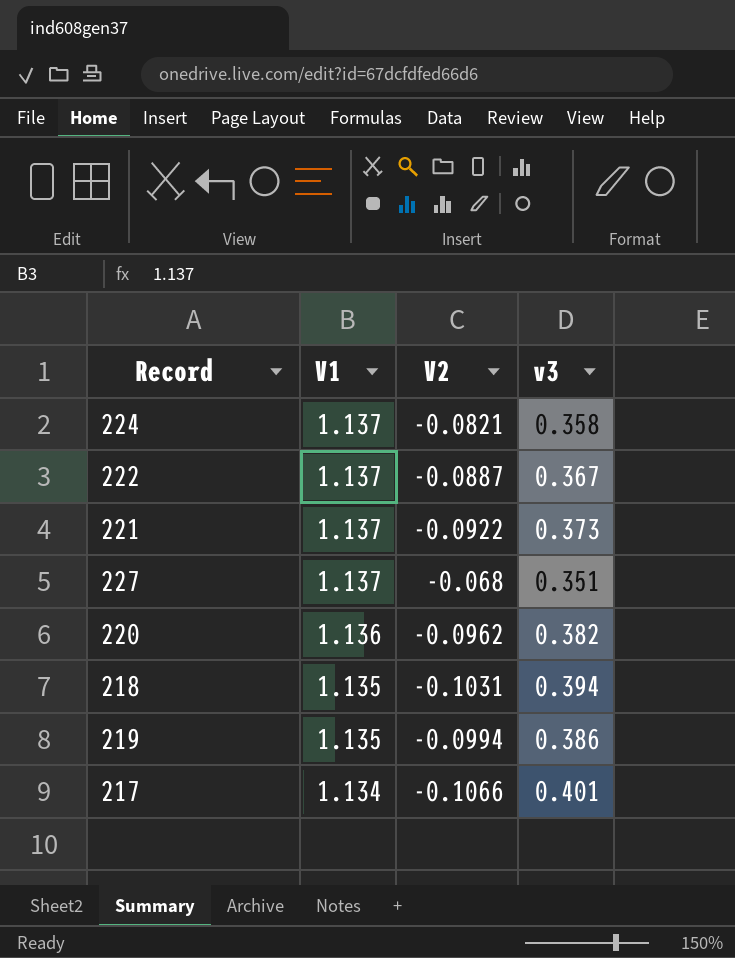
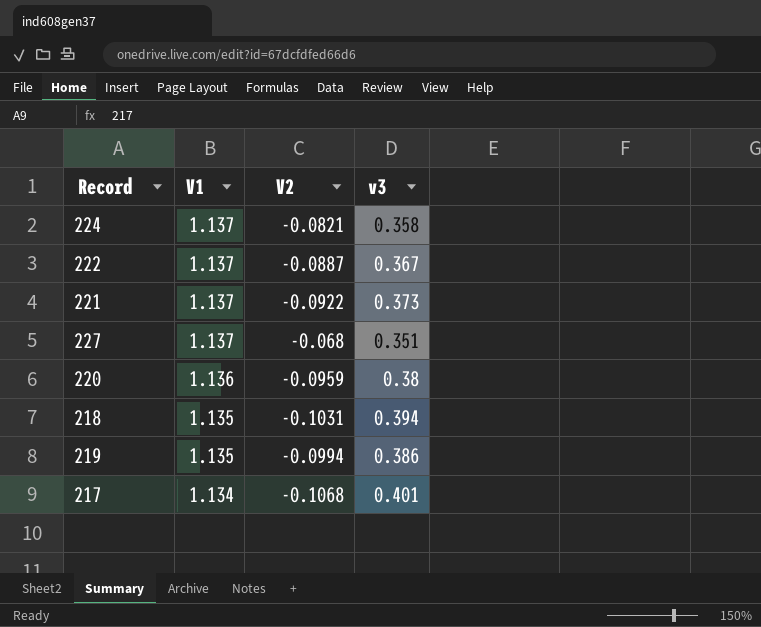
220 | V2: -0.0962 -> -0.0959
220 | v3: 0.382 -> 0.38
217 | V2: -0.1066 -> -0.1068

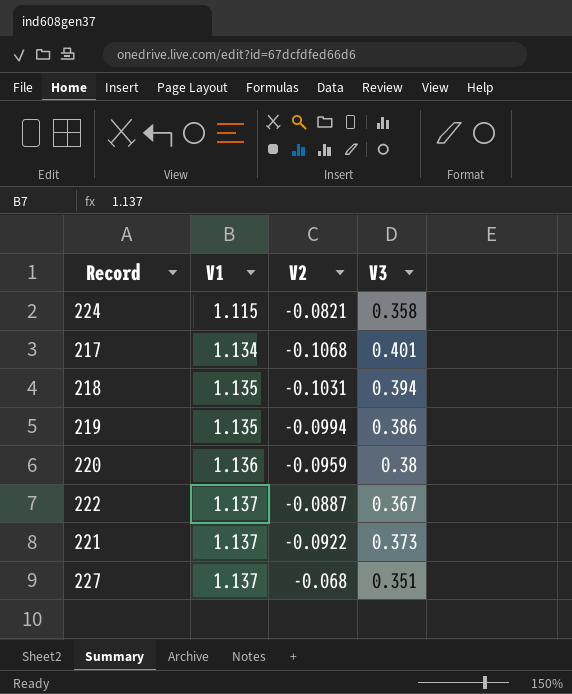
row order: V1 descending -> V1 ascending
column name: v3 -> V3
224 | V1: 1.137 -> 1.115

